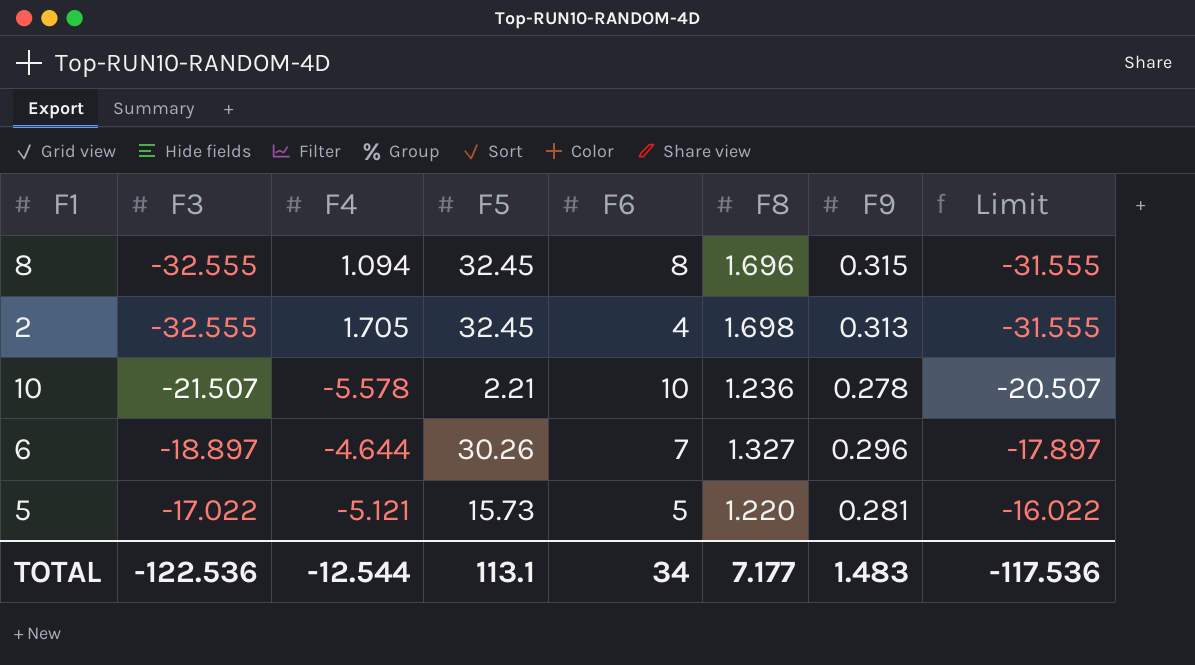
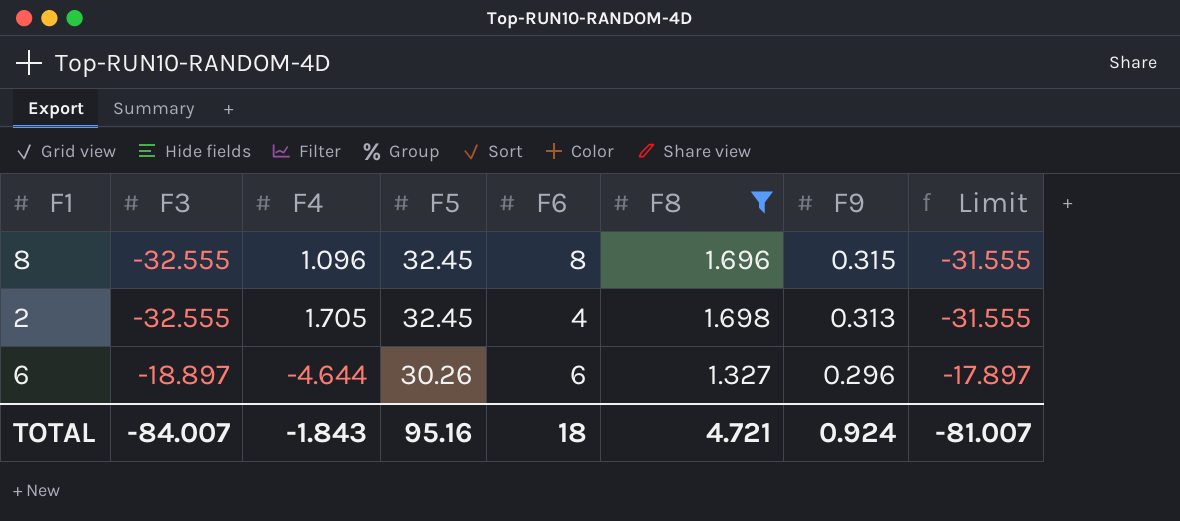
filter: none -> F8 >= 1.327
8 | F4: 1.094 -> 1.096
6 | F6: 7 -> 6
TOTAL | F3: -122.536 -> -84.007
TOTAL | F4: -12.544 -> -1.843
TOTAL | F5: 113.1 -> 95.16
TOTAL | F6: 34 -> 18
TOTAL | F8: 7.177 -> 4.721
TOTAL | F9: 1.483 -> 0.924
TOTAL | Limit: -117.536 -> -81.007

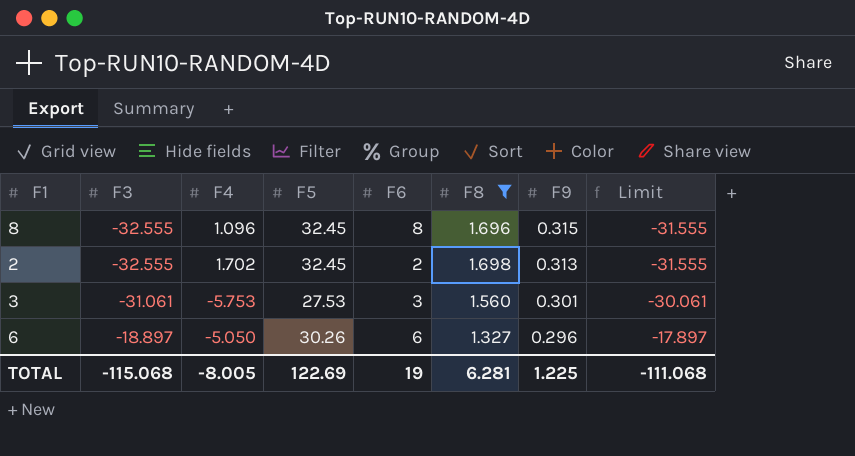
2 | F4: 1.705 -> 1.702
2 | F6: 4 -> 2
row 3: none -> -31.061 | -5.753 | 27.53 | 3 | 1.560 | 0.301 | -30.061
6 | F4: -4.644 -> -5.050
TOTAL | F3: -84.007 -> -115.068
TOTAL | F4: -1.843 -> -8.005
TOTAL | F5: 95.16 -> 122.69
TOTAL | F6: 18 -> 19
TOTAL | F8: 4.721 -> 6.281
TOTAL | F9: 0.924 -> 1.225
TOTAL | Limit: -81.007 -> -111.068

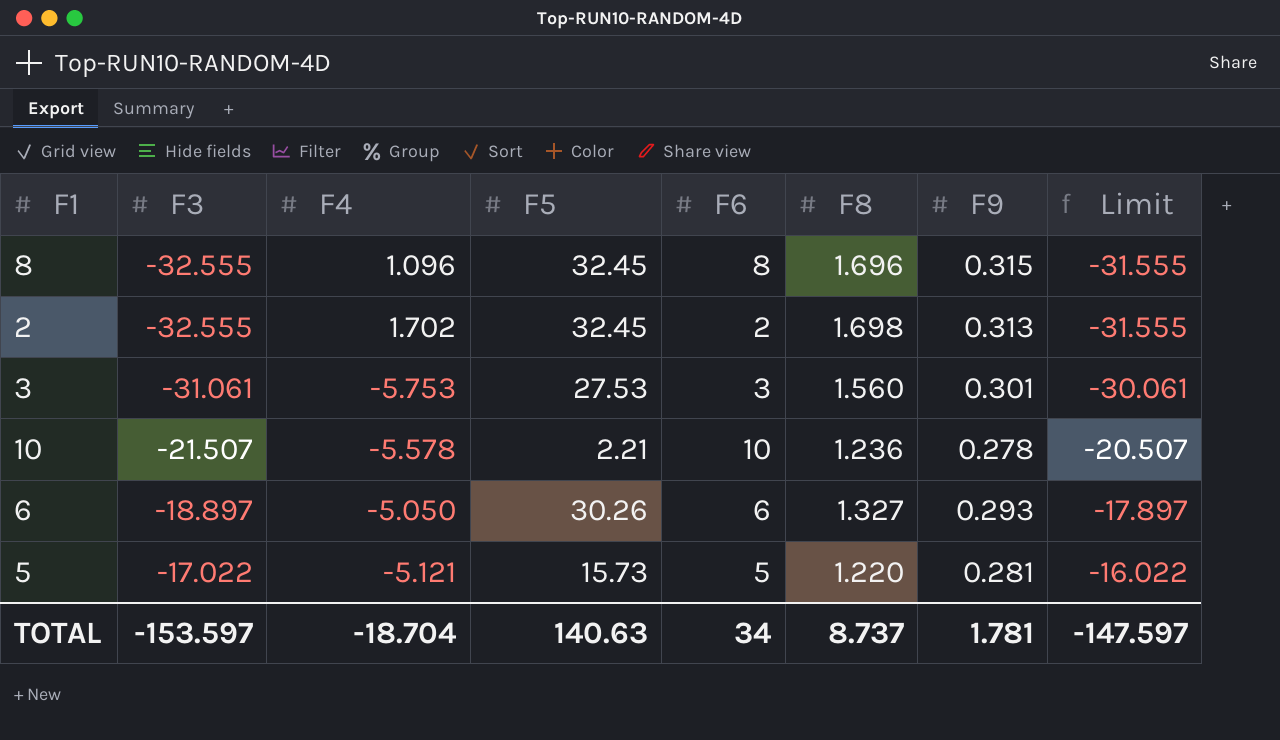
filter: F8 >= 1.327 -> none
6 | F9: 0.296 -> 0.293
TOTAL | F3: -115.068 -> -153.597
TOTAL | F4: -8.005 -> -18.704
TOTAL | F5: 122.69 -> 140.63
TOTAL | F6: 19 -> 34
TOTAL | F8: 6.281 -> 8.737
TOTAL | F9: 1.225 -> 1.781
TOTAL | Limit: -111.068 -> -147.597

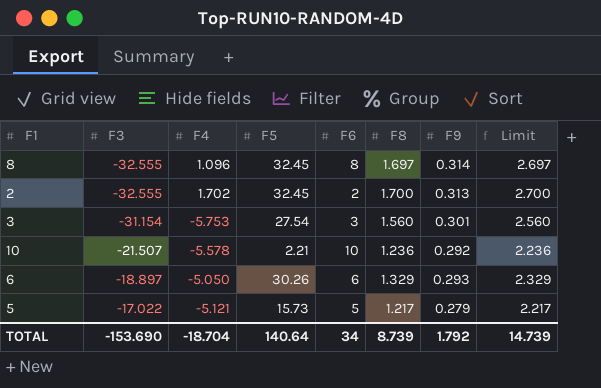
column Limit | formula: [F3] + 1 -> [F8] + 1
8 | F8: 1.696 -> 1.697
8 | F9: 0.315 -> 0.314
2 | F8: 1.698 -> 1.700
3 | F3: -31.061 -> -31.154
3 | F5: 27.53 -> 27.54
10 | F9: 0.278 -> 0.292
6 | F8: 1.327 -> 1.329
5 | F8: 1.220 -> 1.217
5 | F9: 0.281 -> 0.279
TOTAL | F3: -153.597 -> -153.690
TOTAL | F5: 140.63 -> 140.64
TOTAL | F8: 8.737 -> 8.739
TOTAL | F9: 1.781 -> 1.792
TOTAL | Limit: -147.597 -> 14.739

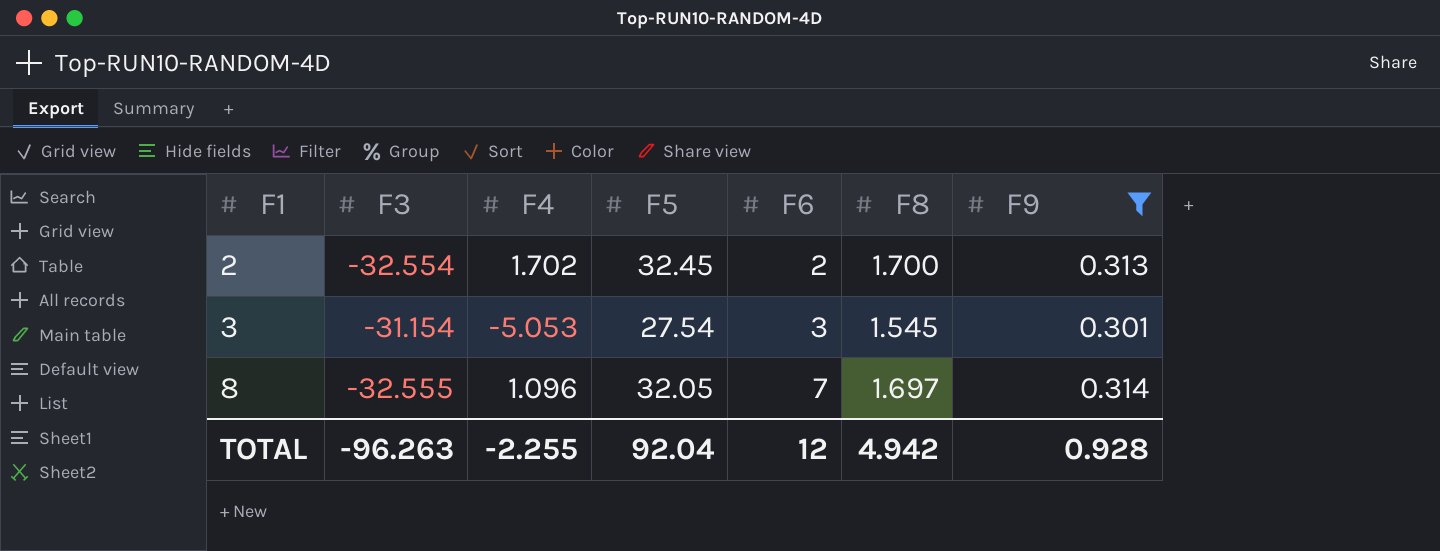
filter: none -> F9 >= 0.301
row order: F3 ascending -> F1 ascending
column Limit | formula: [F8] + 1 -> none
2 | F3: -32.555 -> -32.554
3 | F4: -5.753 -> -5.053
3 | F8: 1.560 -> 1.545
8 | F5: 32.45 -> 32.05
8 | F6: 8 -> 7
TOTAL | F3: -153.690 -> -96.263
TOTAL | F4: -18.704 -> -2.255
TOTAL | F5: 140.64 -> 92.04
TOTAL | F6: 34 -> 12
TOTAL | F8: 8.739 -> 4.942
TOTAL | F9: 1.792 -> 0.928

